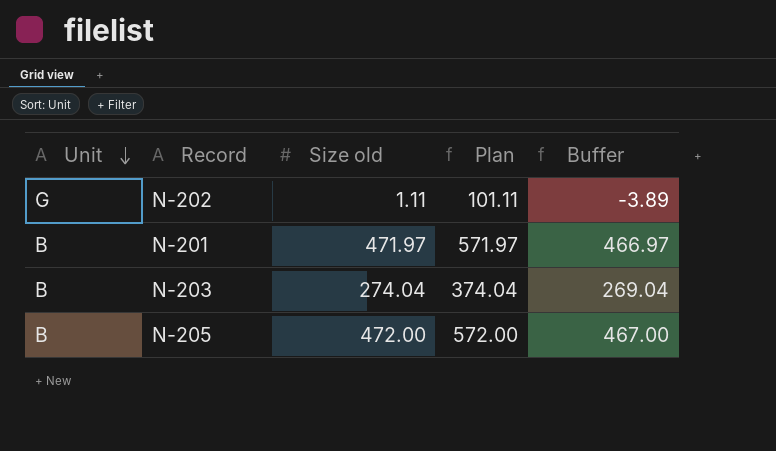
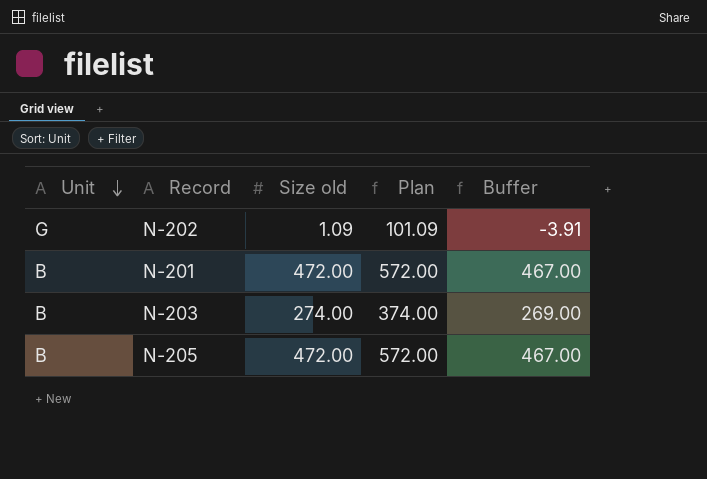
N-202 | Size old: 1.11 -> 1.09
N-202 | Plan: 101.11 -> 101.09
N-202 | Buffer: -3.89 -> -3.91
N-201 | Size old: 471.97 -> 472.00
N-201 | Plan: 571.97 -> 572.00
N-201 | Buffer: 466.97 -> 467.00
N-203 | Size old: 274.04 -> 274.00
N-203 | Plan: 374.04 -> 374.00
N-203 | Buffer: 269.04 -> 269.00

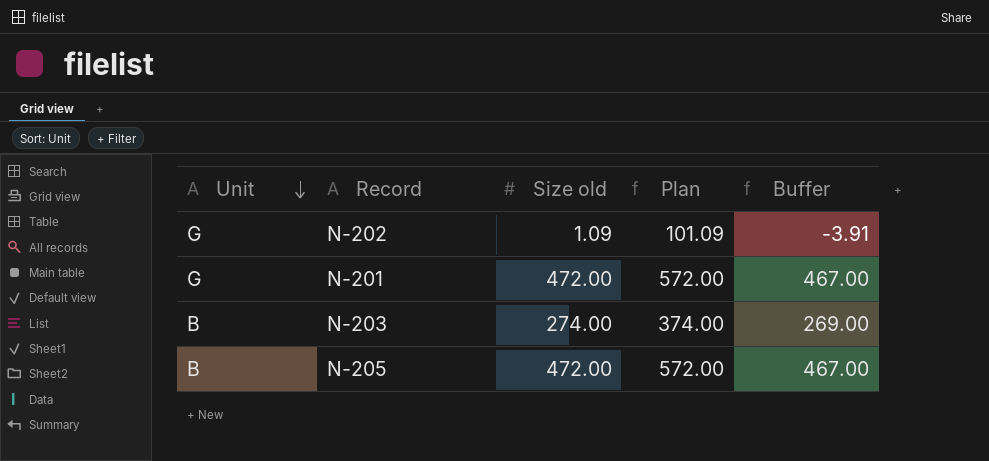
N-201 | Unit: B -> G

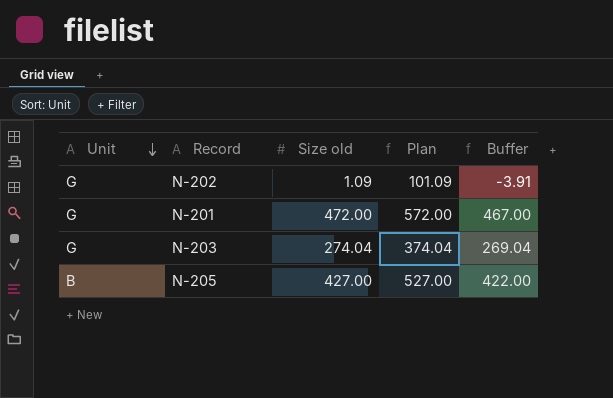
N-203 | Unit: B -> G
N-203 | Size old: 274.00 -> 274.04
N-203 | Plan: 374.00 -> 374.04
N-203 | Buffer: 269.00 -> 269.04
N-205 | Size old: 472.00 -> 427.00
N-205 | Plan: 572.00 -> 527.00
N-205 | Buffer: 467.00 -> 422.00

